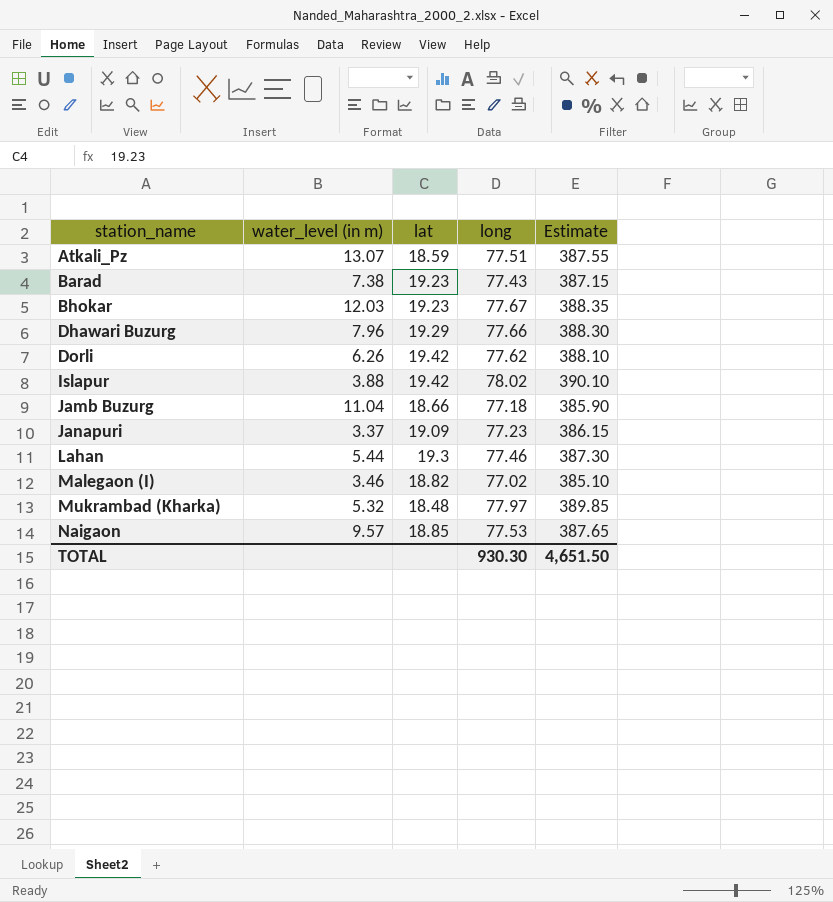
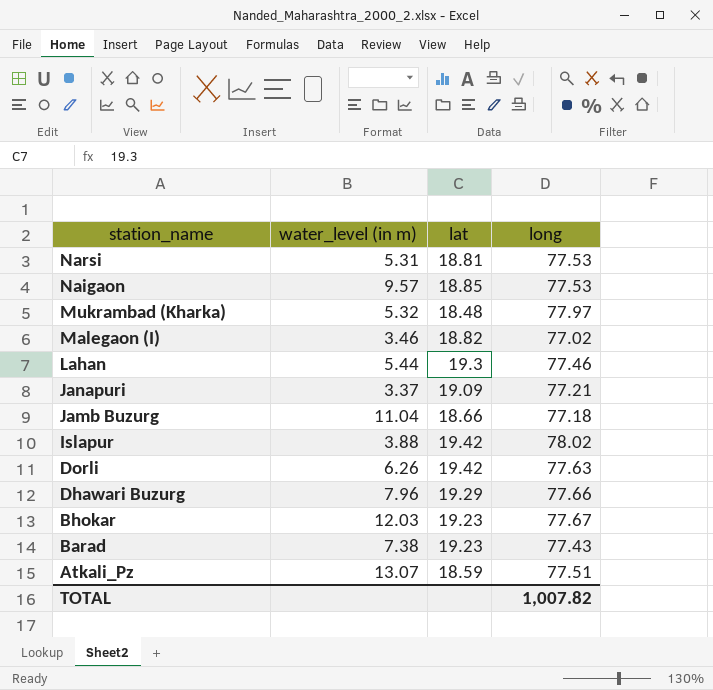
row order: station_name ascending -> station_name descending
column Estimate | formula: [long] * 5 -> none
row Narsi: none -> 5.31 | 18.81 | 77.53
Janapuri | long: 77.23 -> 77.21
Dorli | long: 77.62 -> 77.63
TOTAL | long: 930.30 -> 1,007.82

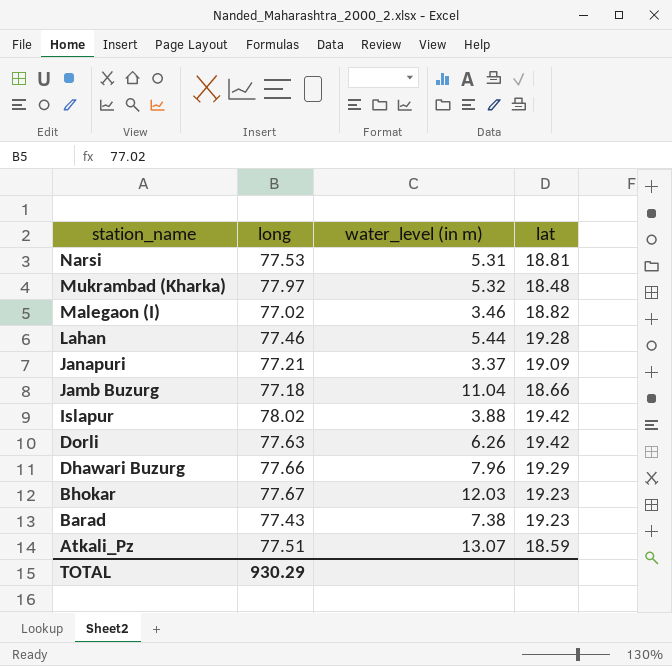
column long | position: 4 -> 2
row Naigaon: 9.57 | 18.85 | 77.53 -> none
Lahan | lat: 19.3 -> 19.28
TOTAL | long: 1,007.82 -> 930.29

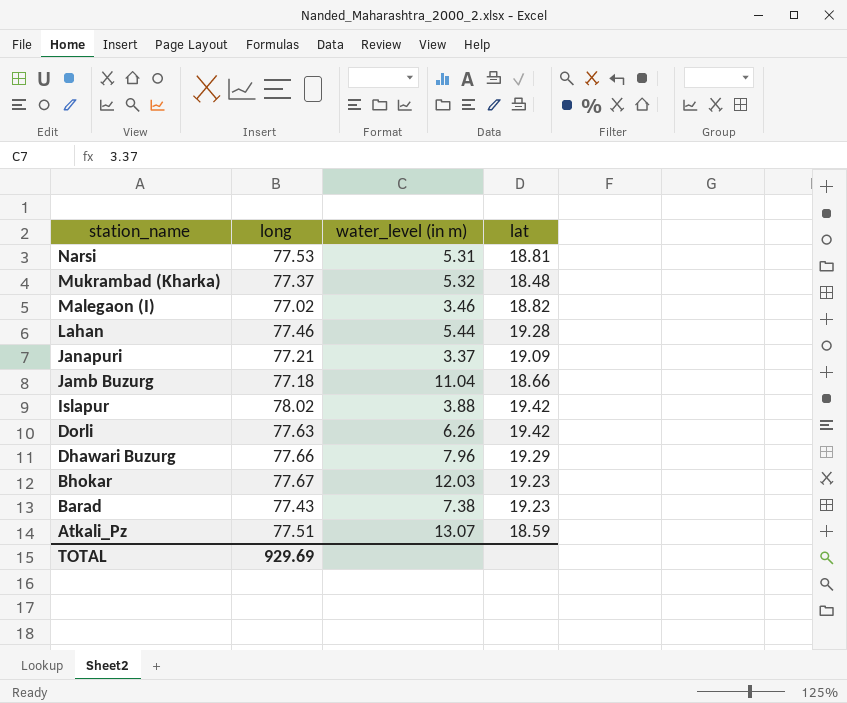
Mukrambad (Kharka) | long: 77.97 -> 77.37
TOTAL | long: 930.29 -> 929.69

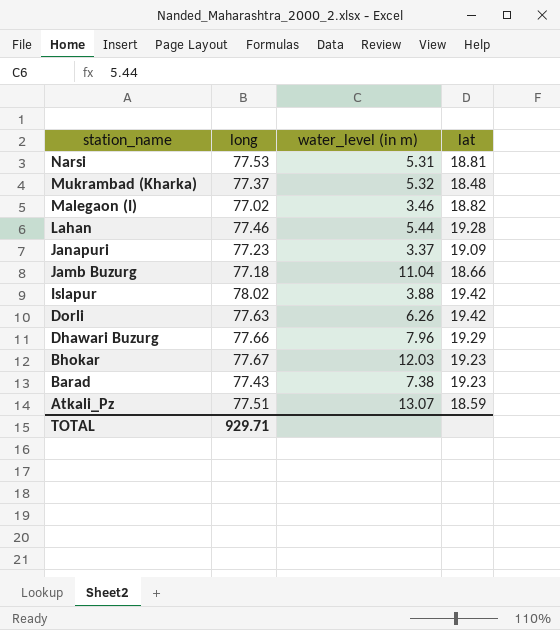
Janapuri | long: 77.21 -> 77.23
TOTAL | long: 929.69 -> 929.71

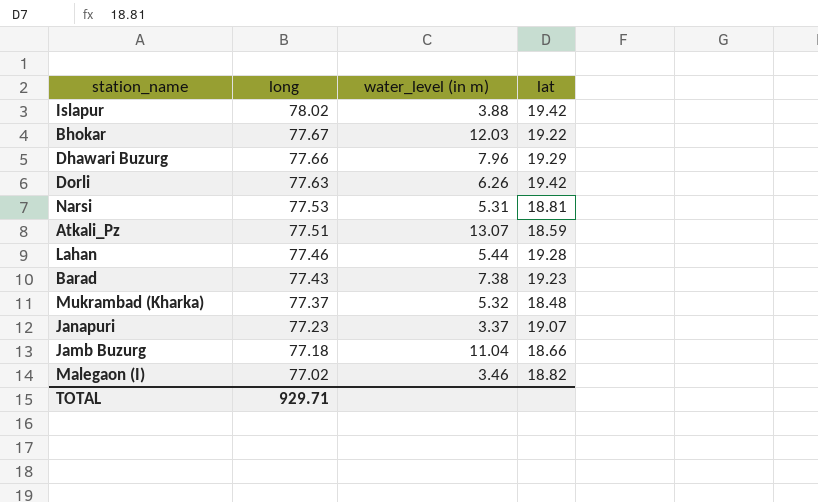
row order: station_name descending -> long descending
Bhokar | lat: 19.23 -> 19.22
Janapuri | lat: 19.09 -> 19.07

